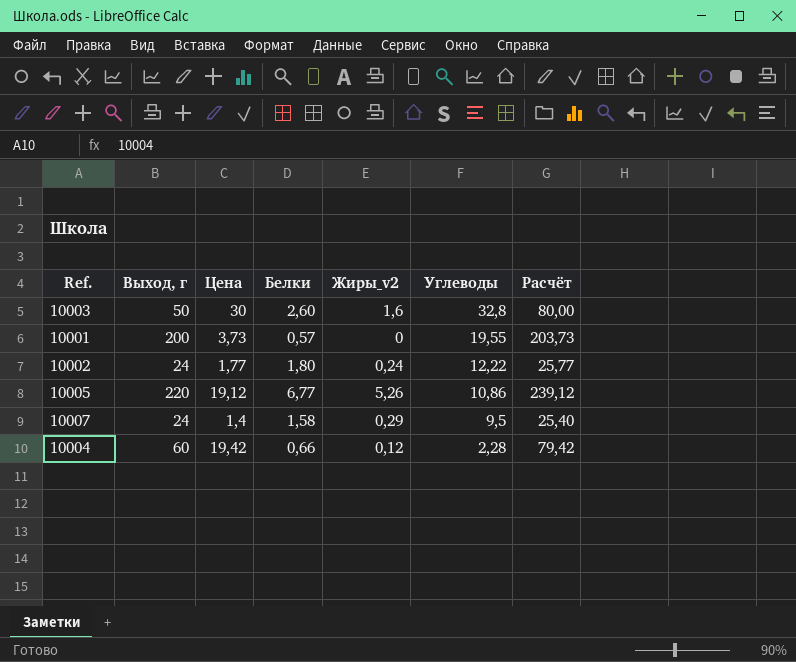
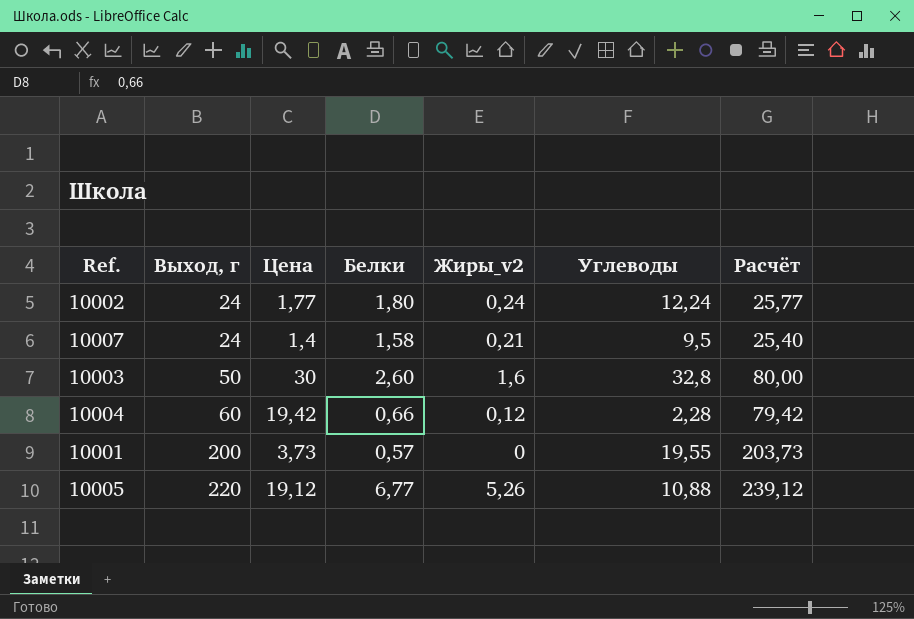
row order: Углеводы descending -> Выход, г ascending
10002 | Углеводы: 12,22 -> 12,24
10007 | Жиры_v2: 0,29 -> 0,21
10005 | Углеводы: 10,86 -> 10,88

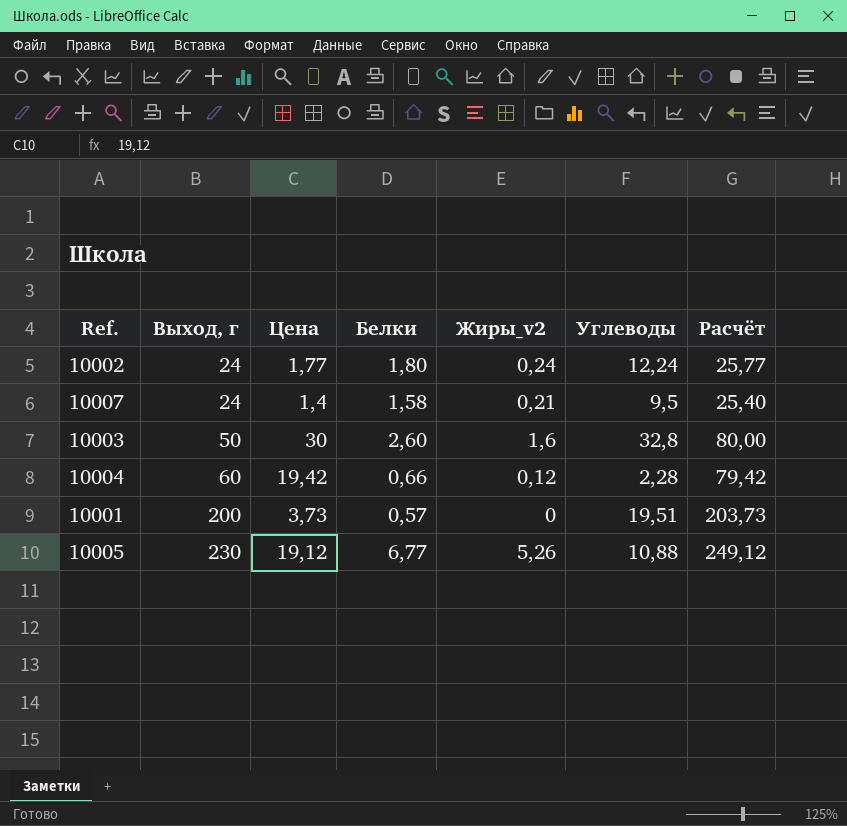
10001 | Углеводы: 19,55 -> 19,51
10005 | Выход, г: 220 -> 230
10005 | Расчёт: 239,12 -> 249,12

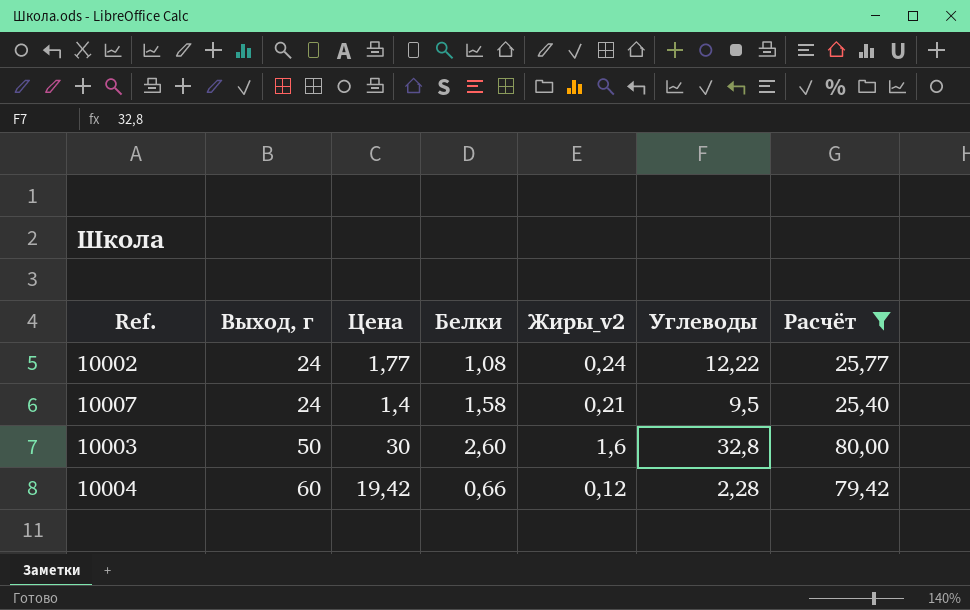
filter: none -> Расчёт <= 80,00
10002 | Белки: 1,80 -> 1,08
10002 | Углеводы: 12,24 -> 12,22

